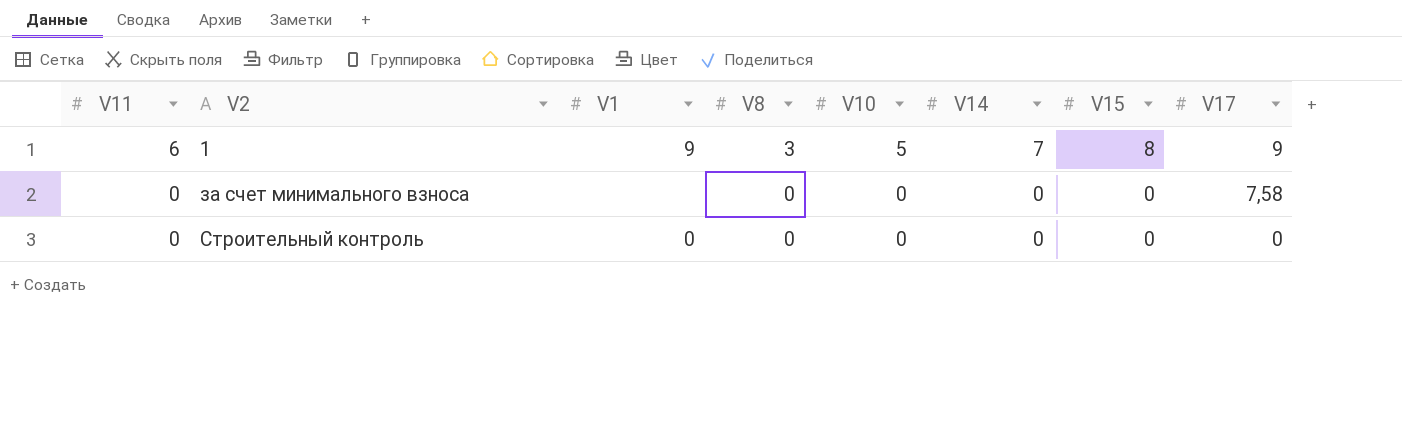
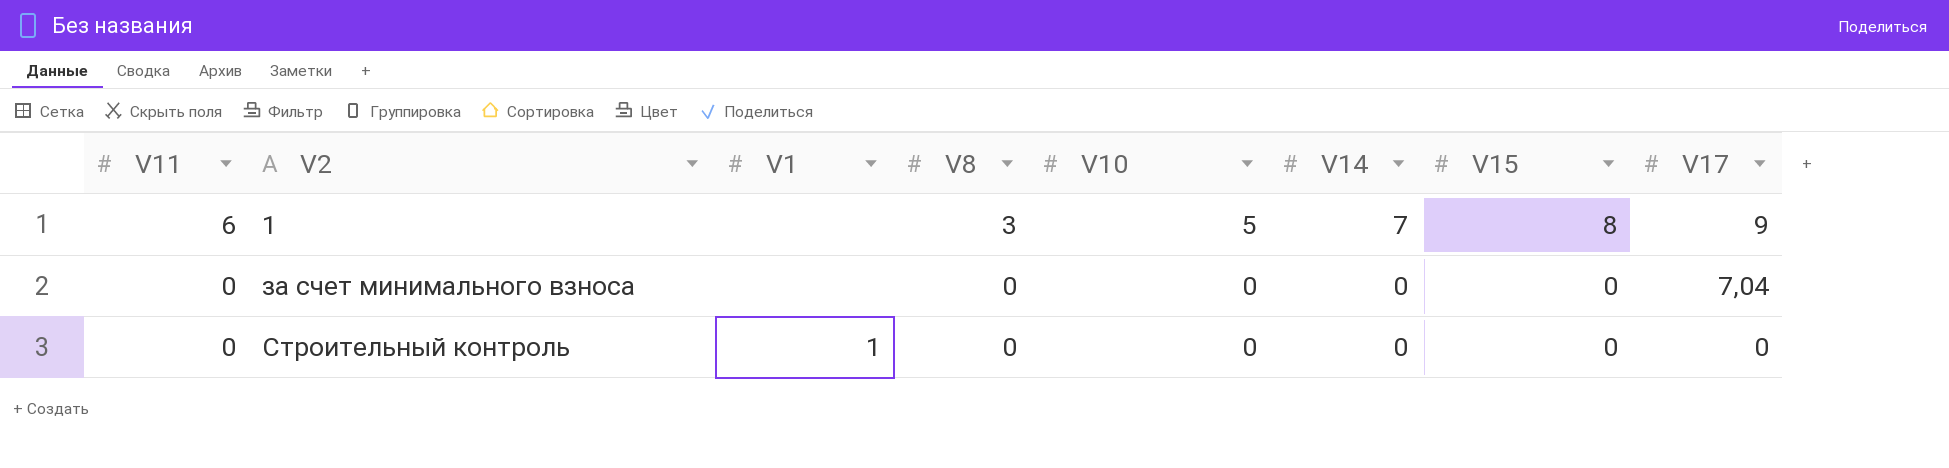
1 | V1: 9 -> none
за счет минимального взноса | V17: 7,58 -> 7,04
Строительный контроль | V1: 0 -> 1

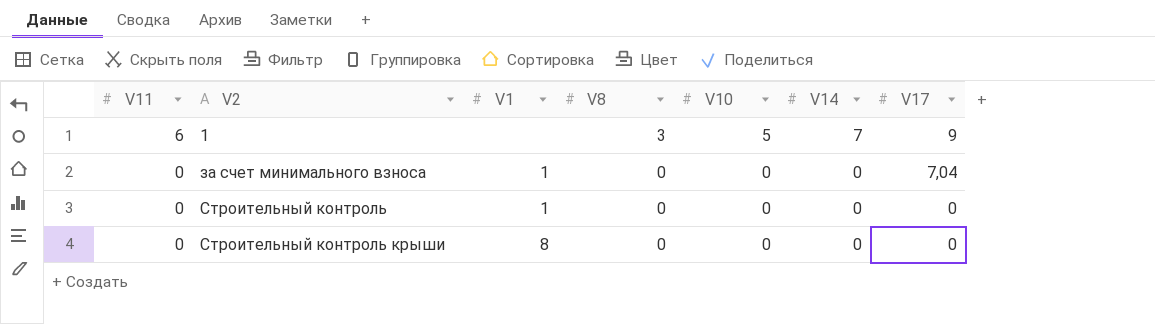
column V15 | position: 7 -> none
за счет минимального взноса | V1: none -> 1
row Строительный контроль крыши: none -> 0 | 8 | 0 | 0 | 0 | 0

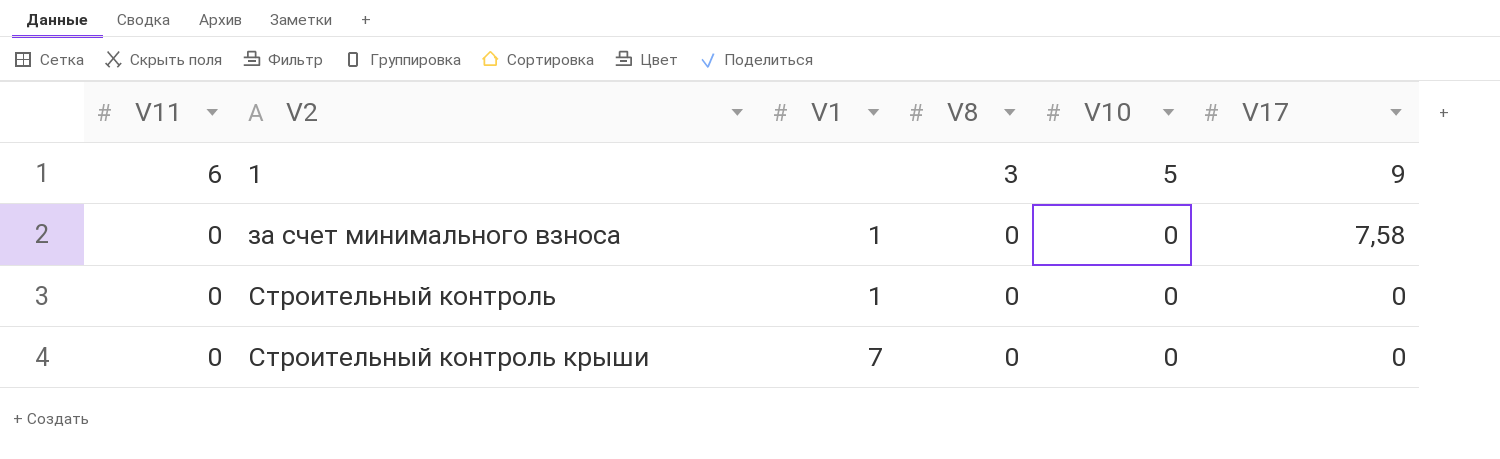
column V14 | position: 6 -> none
за счет минимального взноса | V17: 7,04 -> 7,58
Строительный контроль крыши | V1: 8 -> 7

